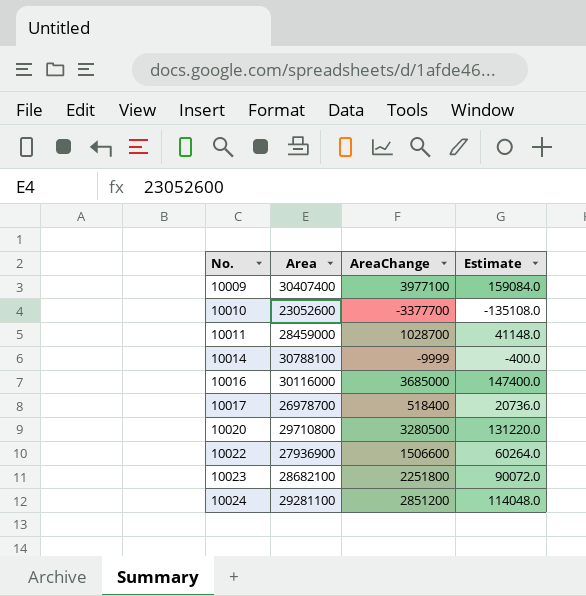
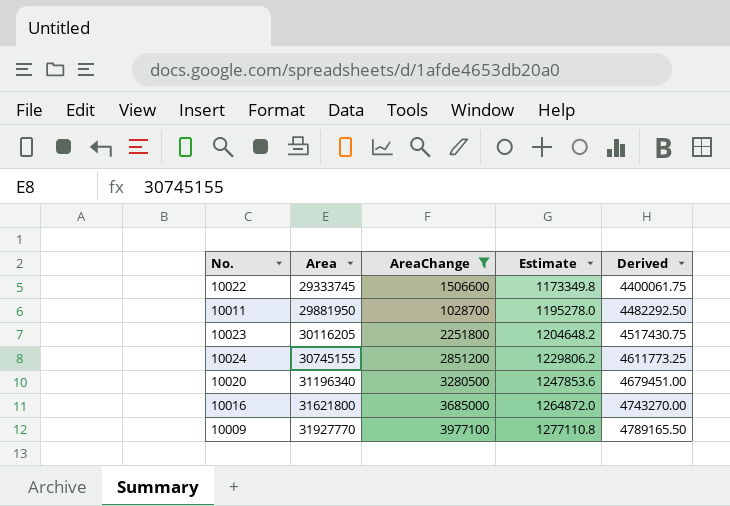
filter: none -> AreaChange >= 1028700
row order: No. ascending -> Area ascending
column Estimate | formula: [AreaChange] * 0.04 -> [Area] * 0.04
column Derived | formula: none -> [Area] * 0.15
10022 | Area: 27936900 -> 29333745
10011 | Area: 28459000 -> 29881950
10023 | Area: 28682100 -> 30116205
10024 | Area: 29281100 -> 30745155
10020 | Area: 29710800 -> 31196340
10016 | Area: 30116000 -> 31621800
10009 | Area: 30407400 -> 31927770

